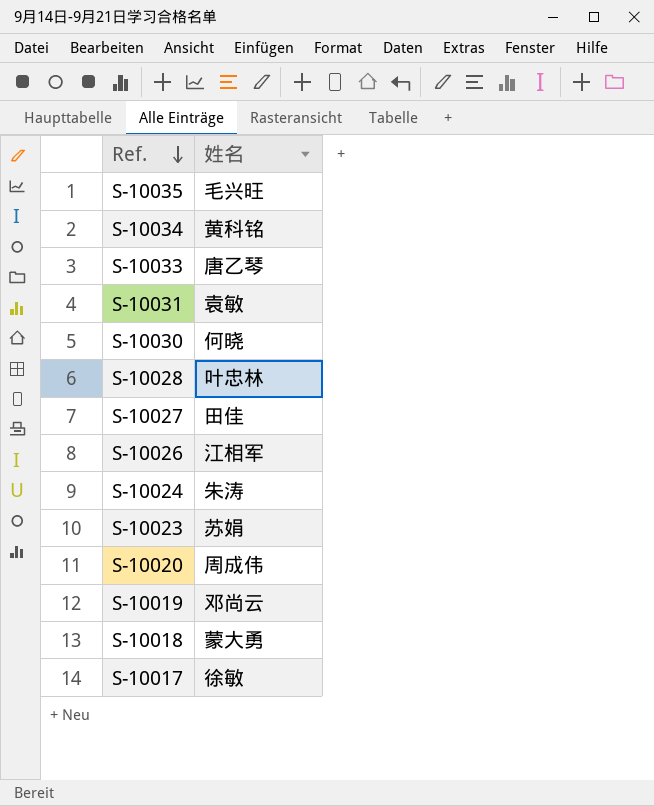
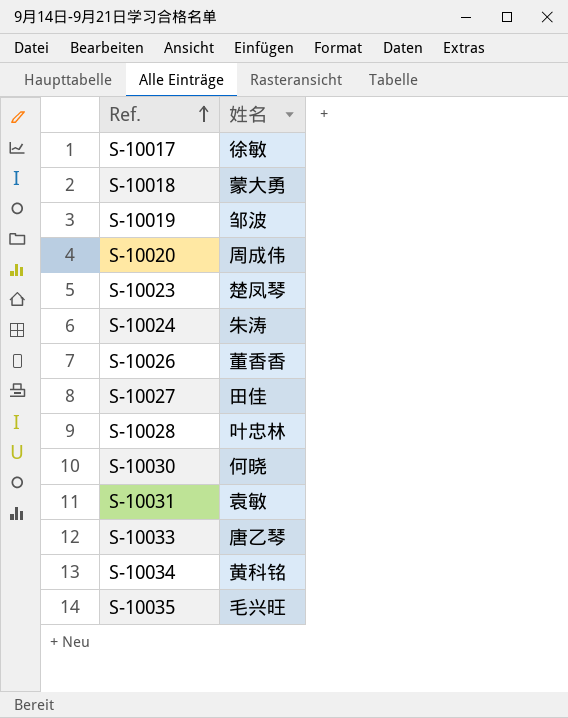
row order: Ref. descending -> Ref. ascending
S-10019 | 姓名: 邓尚云 -> 邹波
S-10023 | 姓名: 苏娟 -> 楚凤琴
S-10026 | 姓名: 江相军 -> 董香香

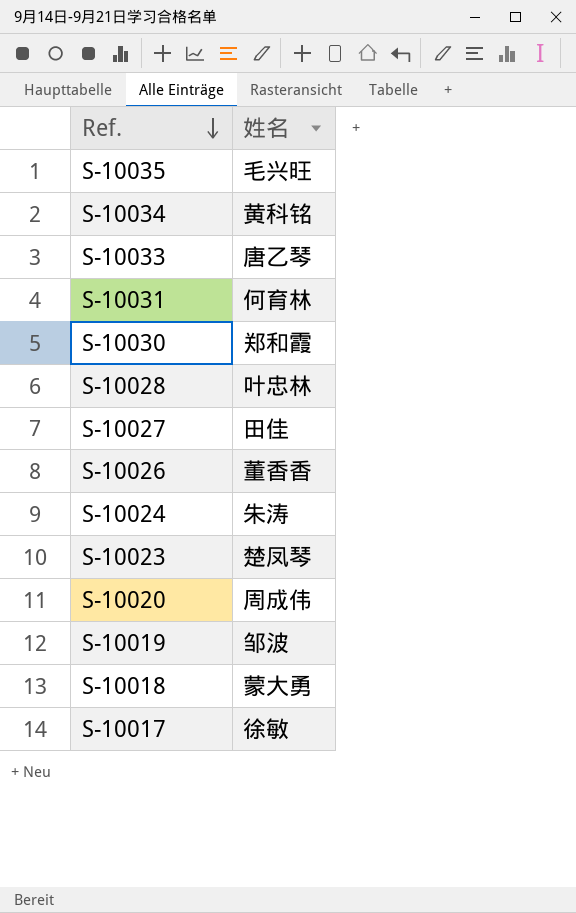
row order: Ref. ascending -> Ref. descending
S-10031 | 姓名: 袁敏 -> 何育林
S-10030 | 姓名: 何晓 -> 郑和霞

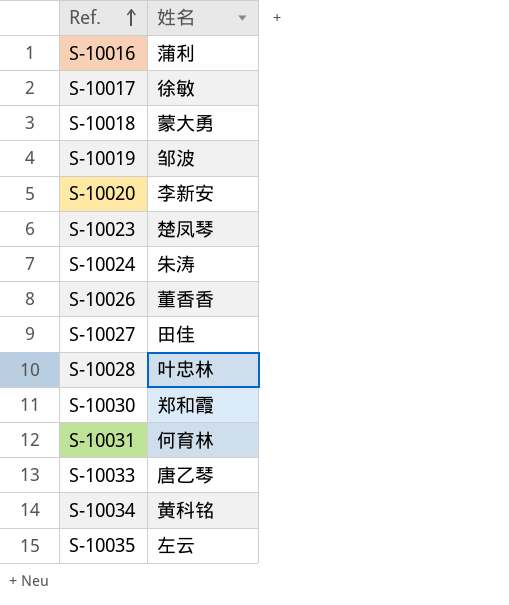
row order: Ref. descending -> Ref. ascending
row S-10016: none -> 蒲利
S-10020 | 姓名: 周成伟 -> 李新安
S-10035 | 姓名: 毛兴旺 -> 左云

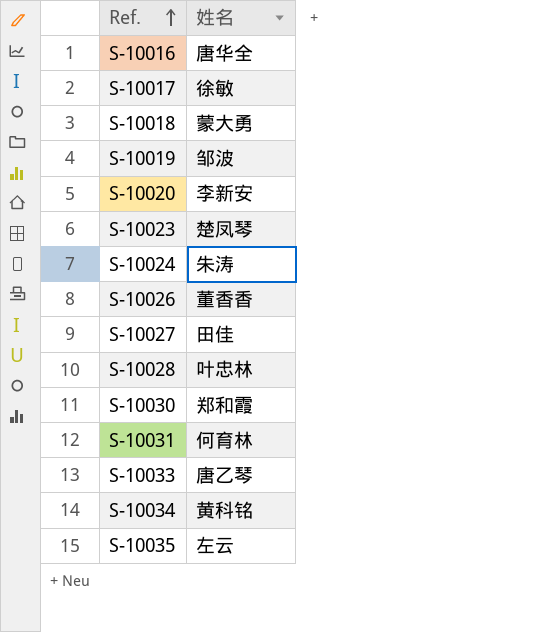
S-10016 | 姓名: 蒲利 -> 唐华全

